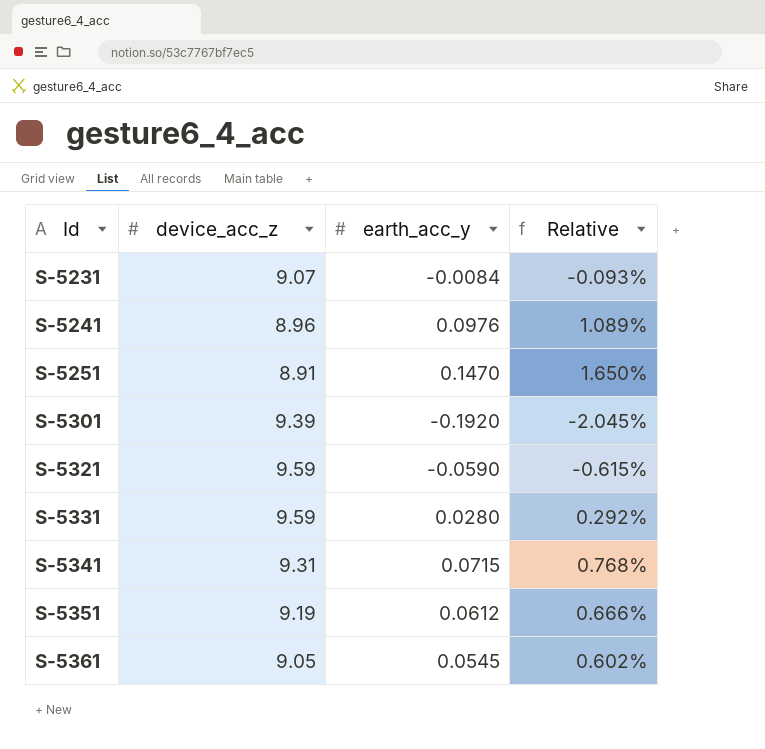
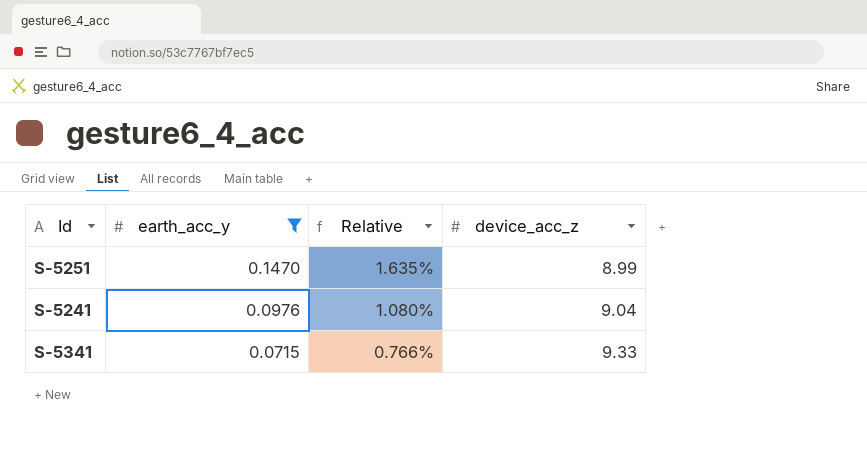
filter: none -> earth_acc_y >= 0.0715
row order: Id ascending -> earth_acc_y descending
column device_acc_z | position: 2 -> 4
S-5251 | Relative: 1.650% -> 1.635%
S-5251 | device_acc_z: 8.91 -> 8.99
S-5241 | Relative: 1.089% -> 1.080%
S-5241 | device_acc_z: 8.96 -> 9.04
S-5341 | Relative: 0.768% -> 0.766%
S-5341 | device_acc_z: 9.31 -> 9.33

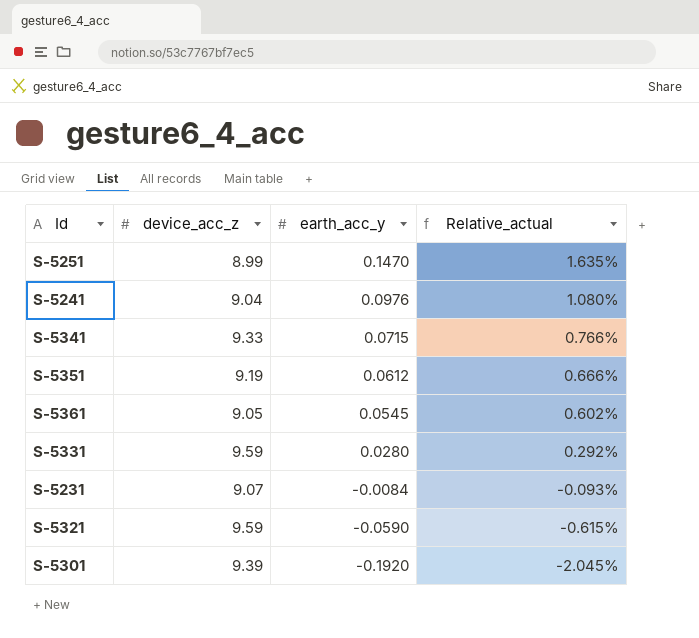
filter: earth_acc_y >= 0.0715 -> none
column device_acc_z | position: 4 -> 2
column name: Relative -> Relative_actual

